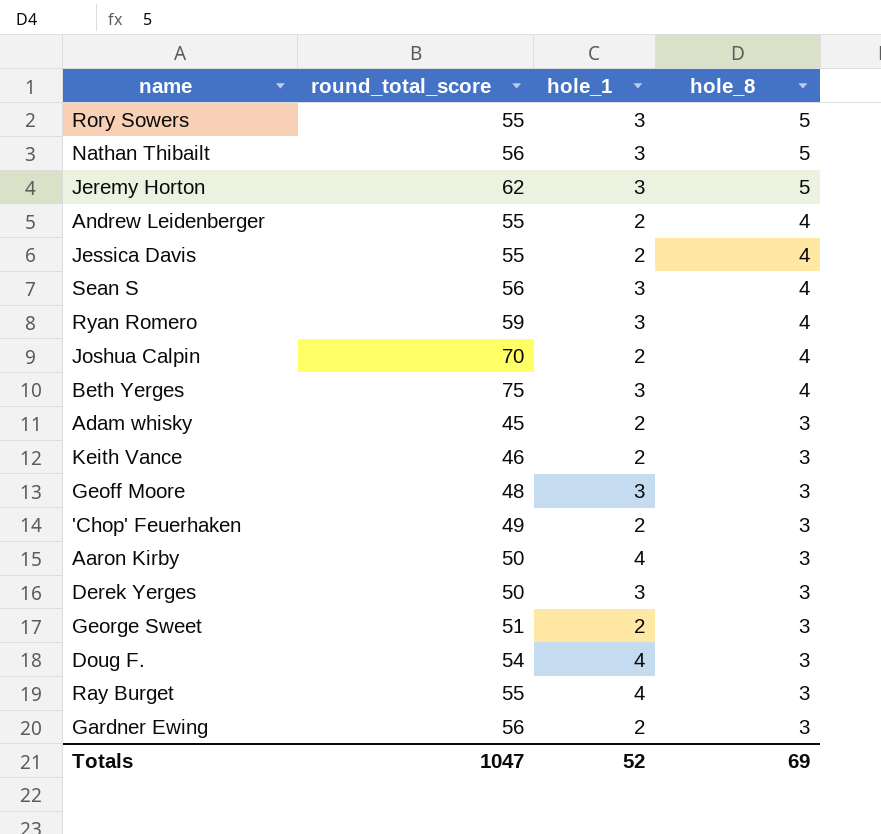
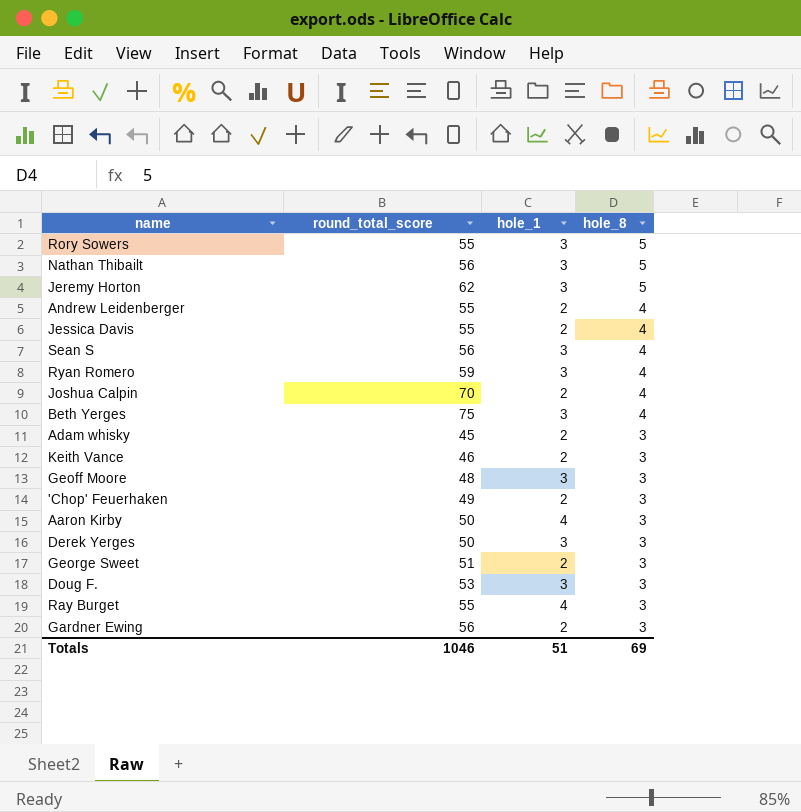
Doug F. | round_total_score: 54 -> 53
Doug F. | hole_1: 4 -> 3
Totals | round_total_score: 1047 -> 1046
Totals | hole_1: 52 -> 51

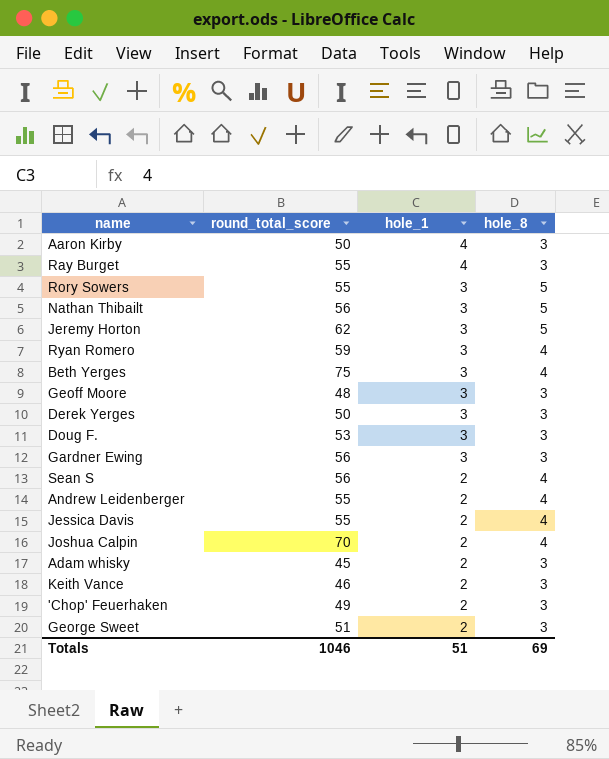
row order: hole_8 descending -> hole_1 descending
Gardner Ewing | hole_1: 2 -> 3
Sean S | hole_1: 3 -> 2

